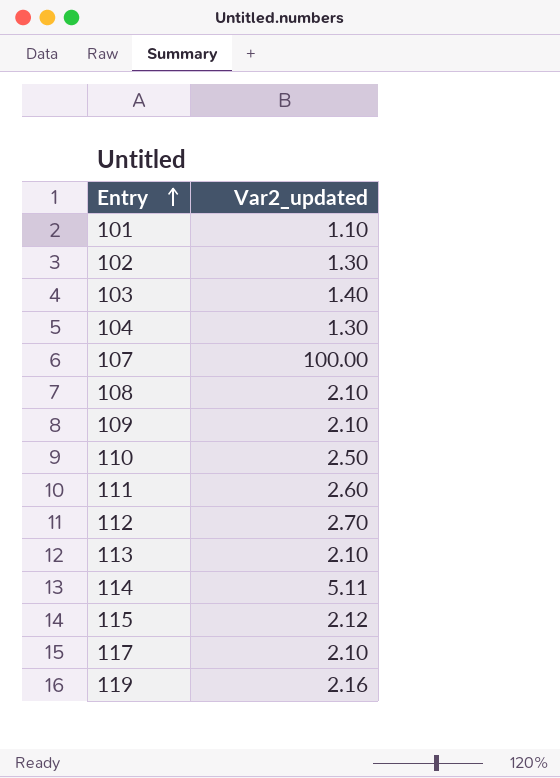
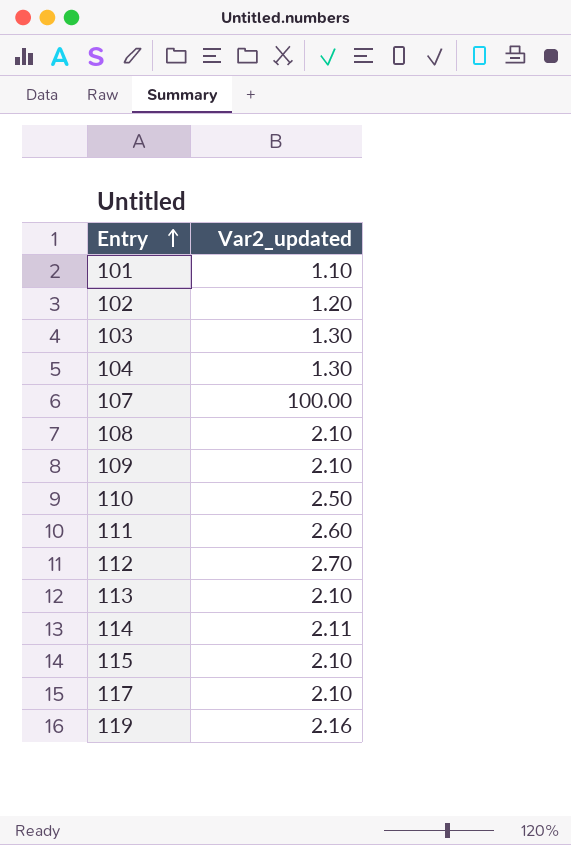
102 | Var2_updated: 1.30 -> 1.20
103 | Var2_updated: 1.40 -> 1.30
114 | Var2_updated: 5.11 -> 2.11
115 | Var2_updated: 2.12 -> 2.10

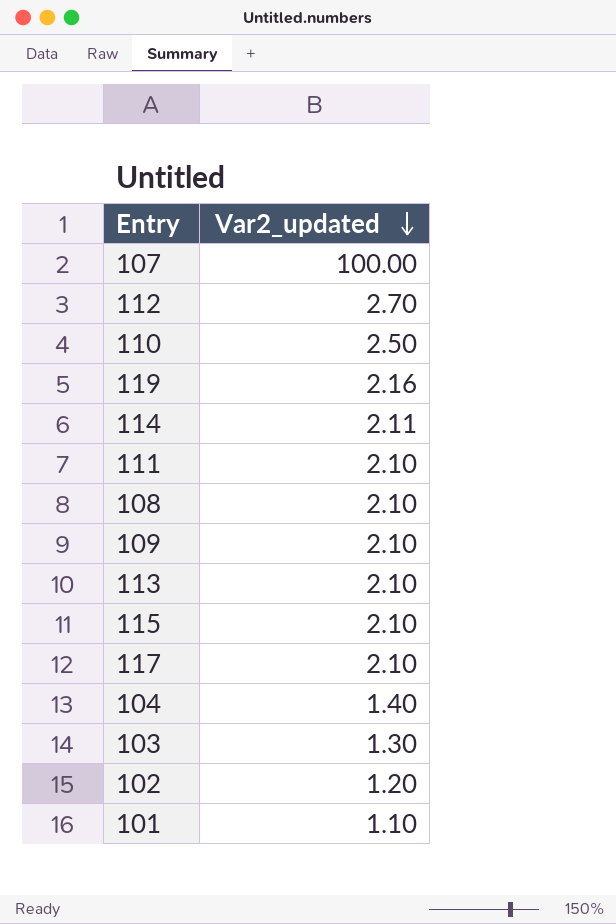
row order: Entry ascending -> Var2_updated descending
111 | Var2_updated: 2.60 -> 2.10
104 | Var2_updated: 1.30 -> 1.40

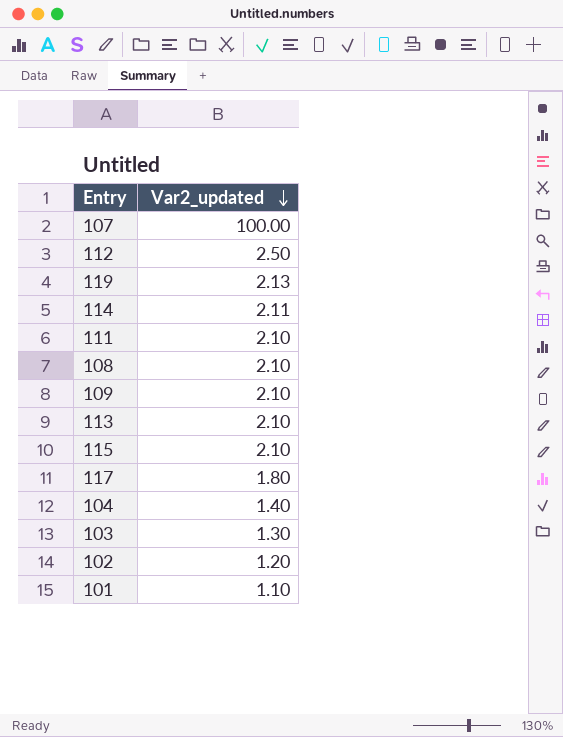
row 110: 2.50 -> none
112 | Var2_updated: 2.70 -> 2.50
119 | Var2_updated: 2.16 -> 2.13
117 | Var2_updated: 2.10 -> 1.80

